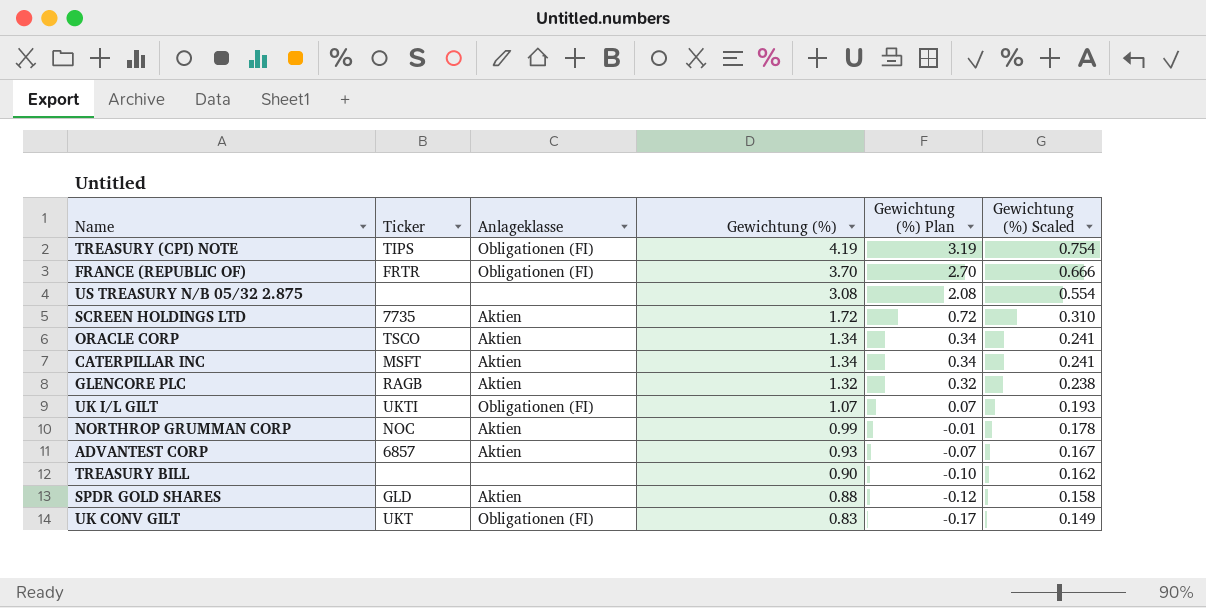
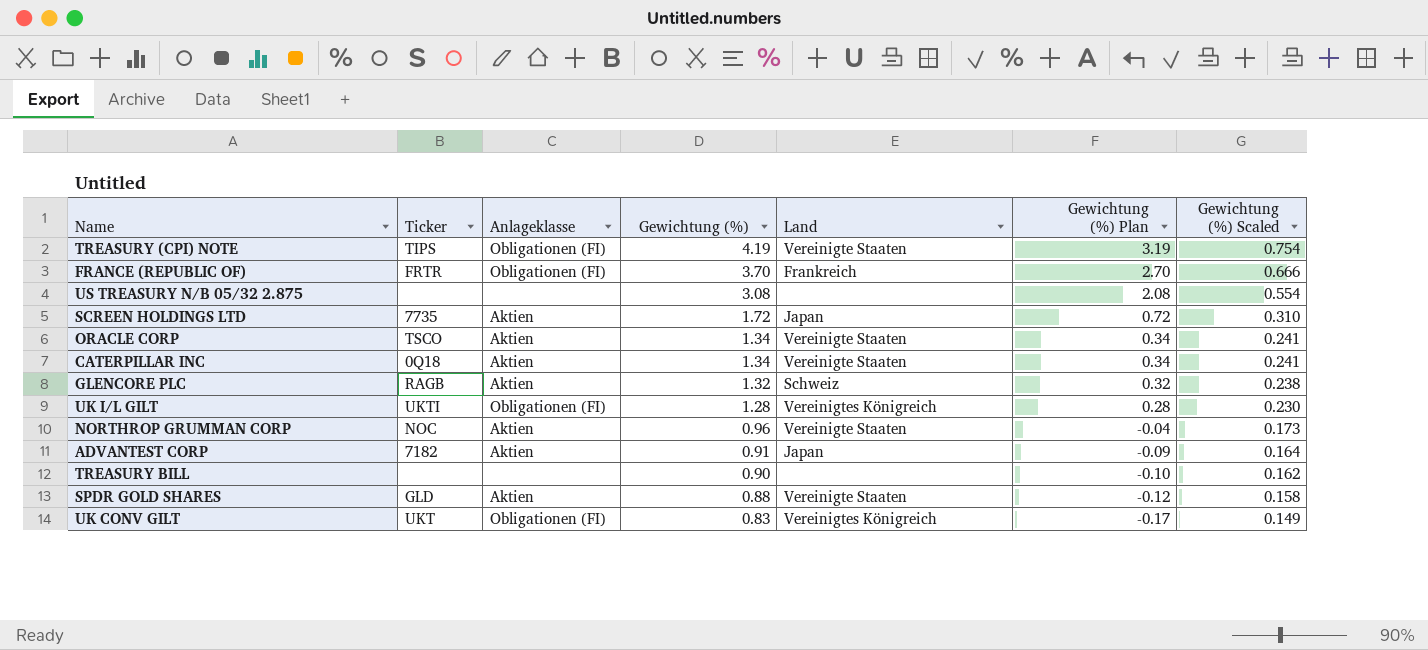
column Land | position: none -> 5
CATERPILLAR INC | Ticker: MSFT -> 0Q18
UK I/L GILT | Gewichtung (%): 1.07 -> 1.28
UK I/L GILT | Gewichtung (%) Plan: 0.07 -> 0.28
UK I/L GILT | Gewichtung (%) Scaled: 0.193 -> 0.230
NORTHROP GRUMMAN CORP | Gewichtung (%): 0.99 -> 0.96
NORTHROP GRUMMAN CORP | Gewichtung (%) Plan: -0.01 -> -0.04
NORTHROP GRUMMAN CORP | Gewichtung (%) Scaled: 0.178 -> 0.173
ADVANTEST CORP | Ticker: 6857 -> 7182
ADVANTEST CORP | Gewichtung (%): 0.93 -> 0.91
ADVANTEST CORP | Gewichtung (%) Plan: -0.07 -> -0.09
ADVANTEST CORP | Gewichtung (%) Scaled: 0.167 -> 0.164

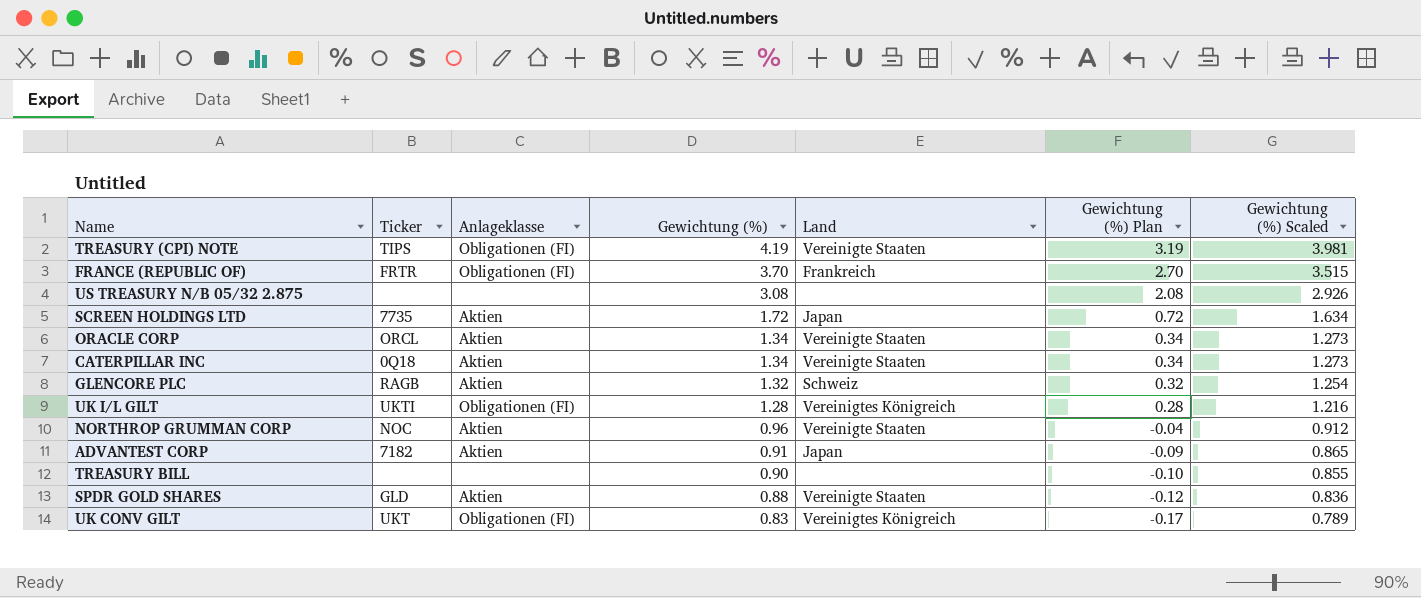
column Gewichtung (%) Scaled | formula: [Gewichtung (%)] * 0.18 -> [Gewichtung (%)] * 0.95
ORACLE CORP | Ticker: TSCO -> ORCL

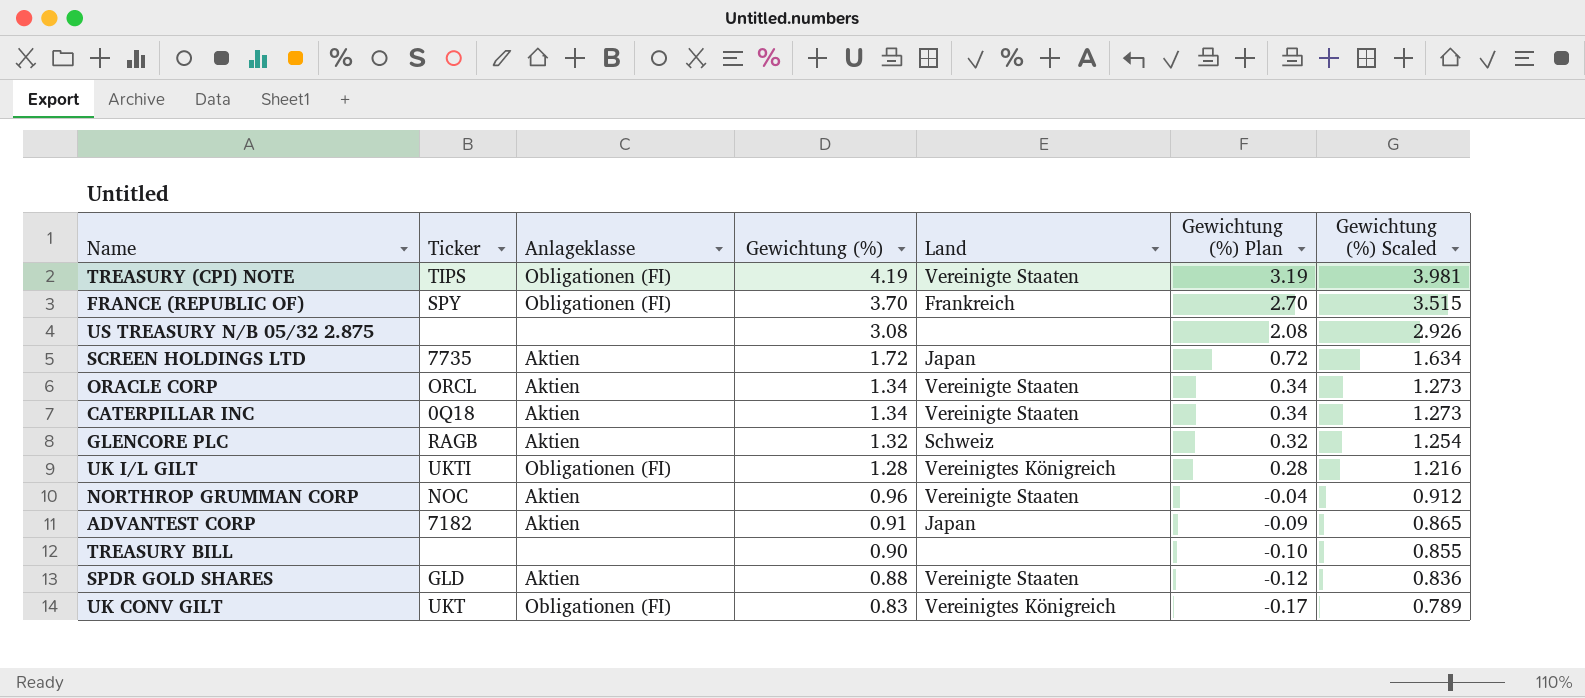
FRANCE (REPUBLIC OF) | Ticker: FRTR -> SPY

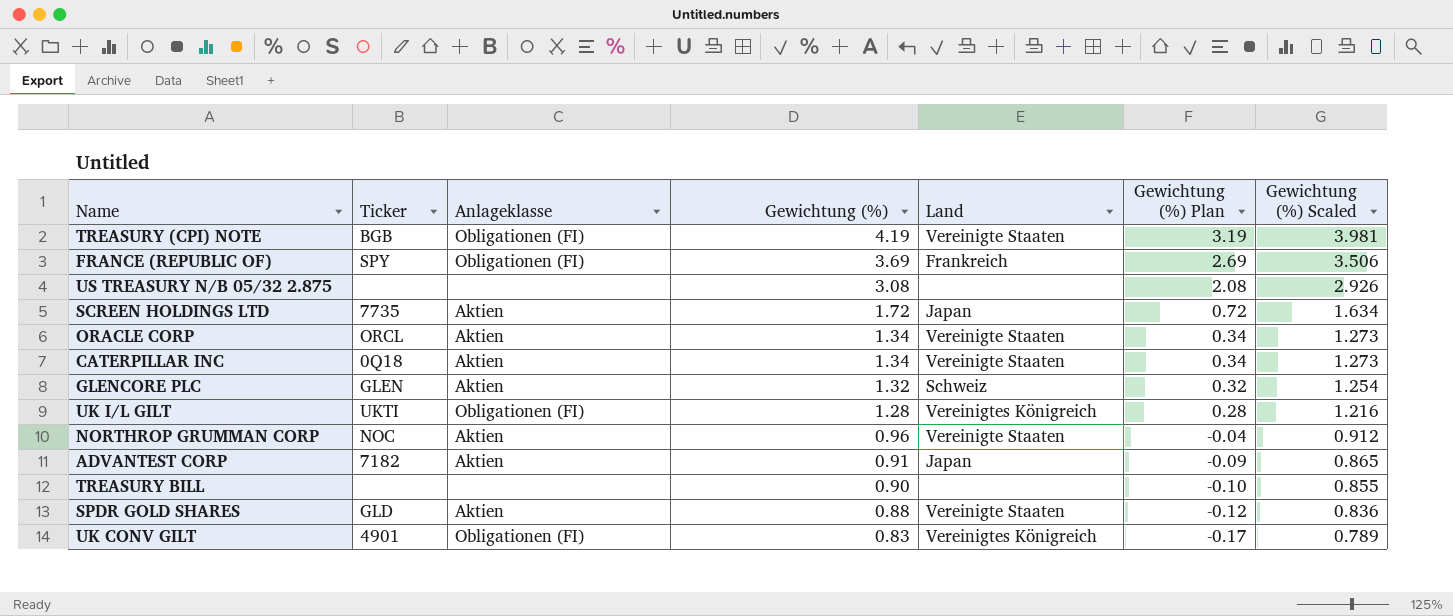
TREASURY (CPI) NOTE | Ticker: TIPS -> BGB
FRANCE (REPUBLIC OF) | Gewichtung (%): 3.70 -> 3.69
FRANCE (REPUBLIC OF) | Gewichtung (%) Plan: 2.70 -> 2.69
FRANCE (REPUBLIC OF) | Gewichtung (%) Scaled: 3.515 -> 3.506
GLENCORE PLC | Ticker: RAGB -> GLEN
UK CONV GILT | Ticker: UKT -> 4901

